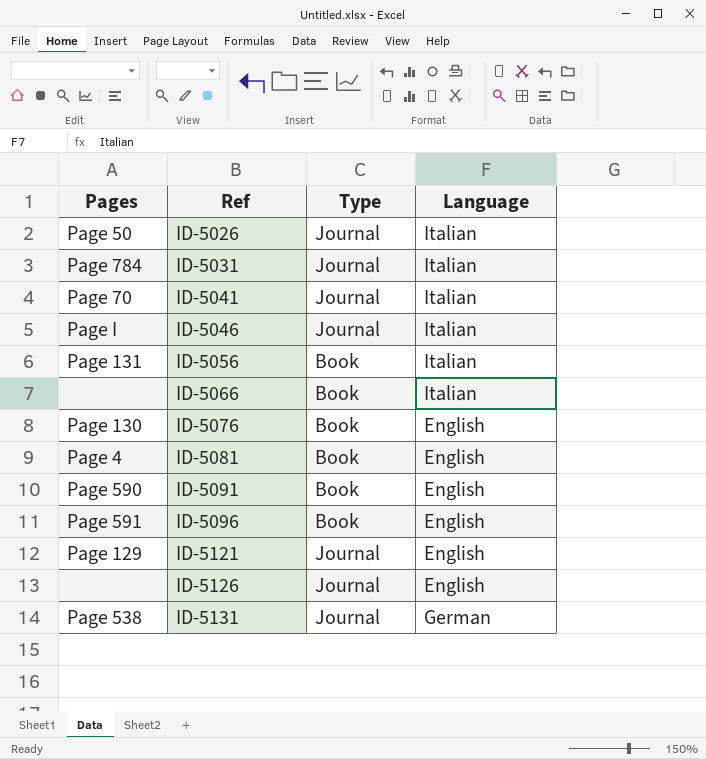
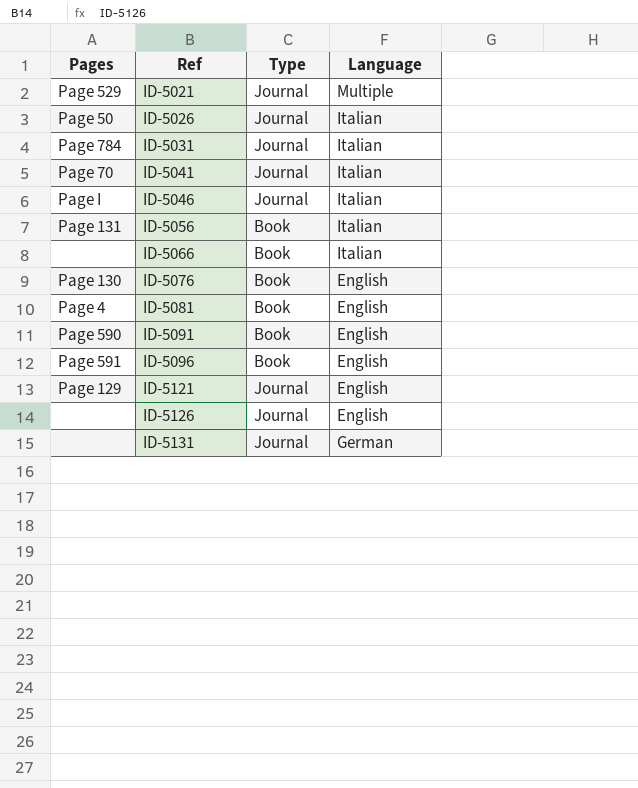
row ID-5021: none -> Page 529 | Journal | Multiple
ID-5131 | Pages: Page 538 -> none

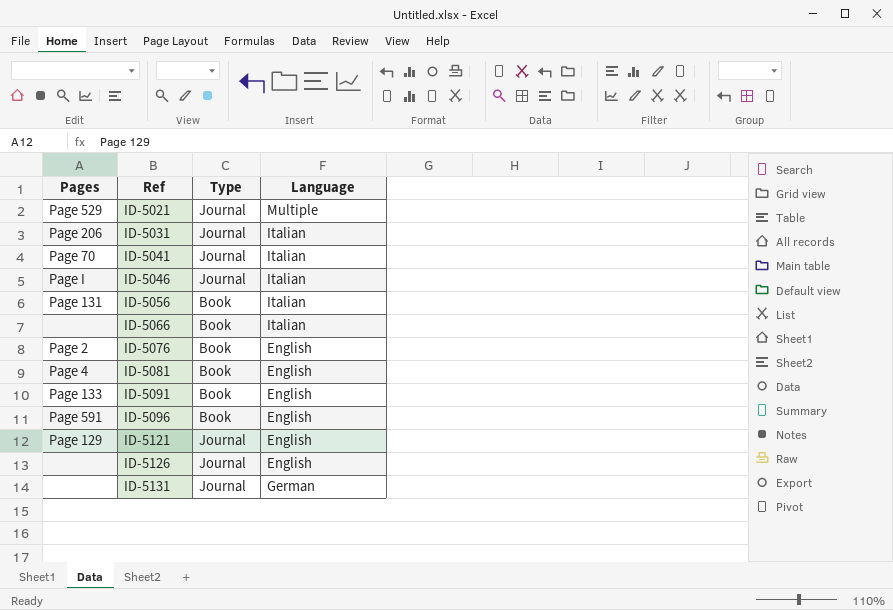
row ID-5026: Page 50 | Journal | Italian -> none
ID-5031 | Pages: Page 784 -> Page 206
ID-5076 | Pages: Page 130 -> Page 2
ID-5091 | Pages: Page 590 -> Page 133

